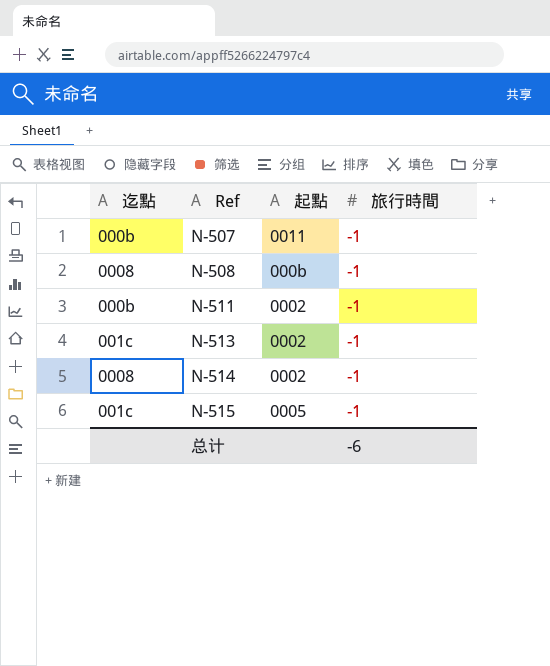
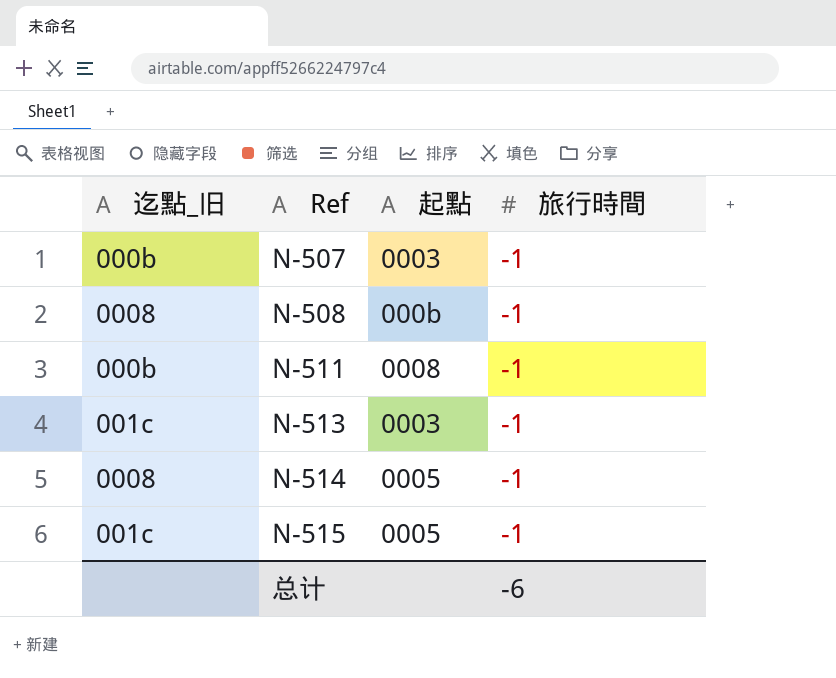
column name: 迄點 -> 迄點_旧
N-507 | 起點: 0011 -> 0003
N-511 | 起點: 0002 -> 0008
N-513 | 起點: 0002 -> 0003
N-514 | 起點: 0002 -> 0005

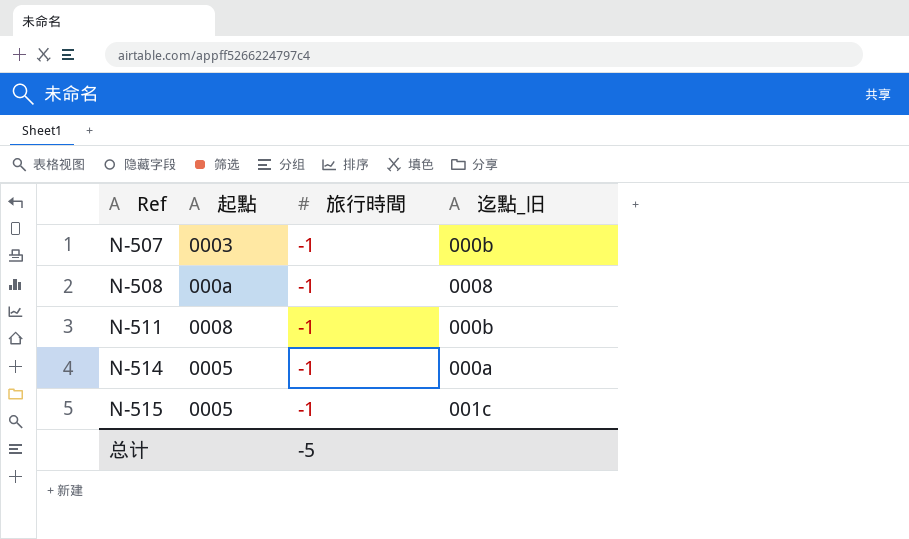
column 迄點_旧 | position: 1 -> 4
row N-513: 001c | 0003 | -1 -> none
N-508 | 起點: 000b -> 000a
N-514 | 迄點_旧: 0008 -> 000a
总计 | 旅行時間: -6 -> -5

